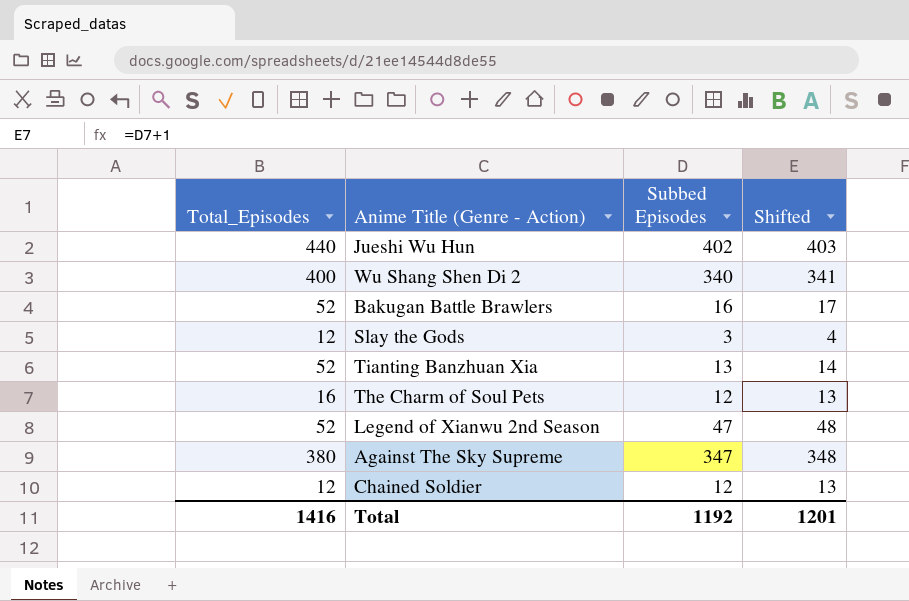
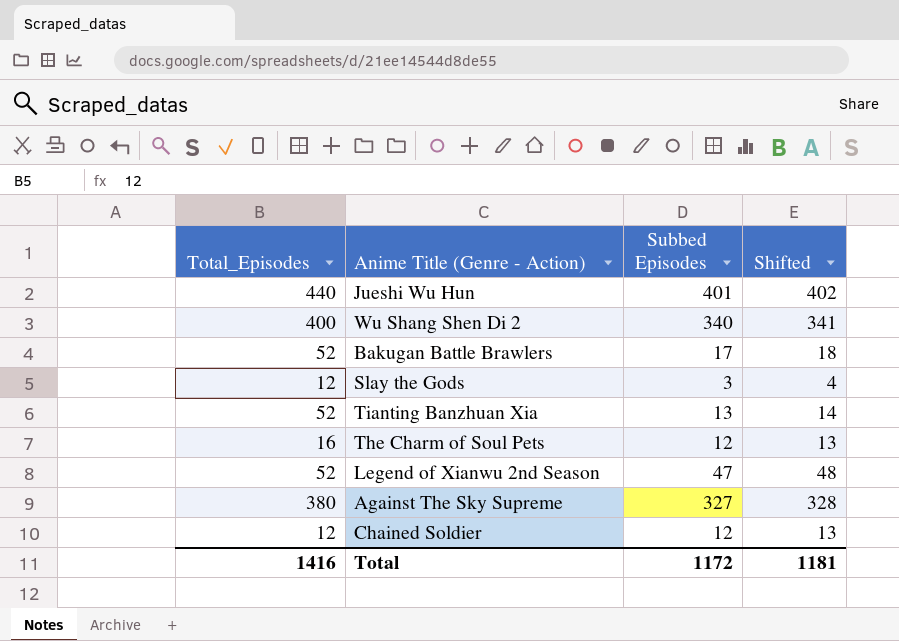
Jueshi Wu Hun | Subbed Episodes: 402 -> 401
Jueshi Wu Hun | Shifted: 403 -> 402
Bakugan Battle Brawlers | Subbed Episodes: 16 -> 17
Bakugan Battle Brawlers | Shifted: 17 -> 18
Against The Sky Supreme | Subbed Episodes: 347 -> 327
Against The Sky Supreme | Shifted: 348 -> 328
Total | Subbed Episodes: 1192 -> 1172
Total | Shifted: 1201 -> 1181

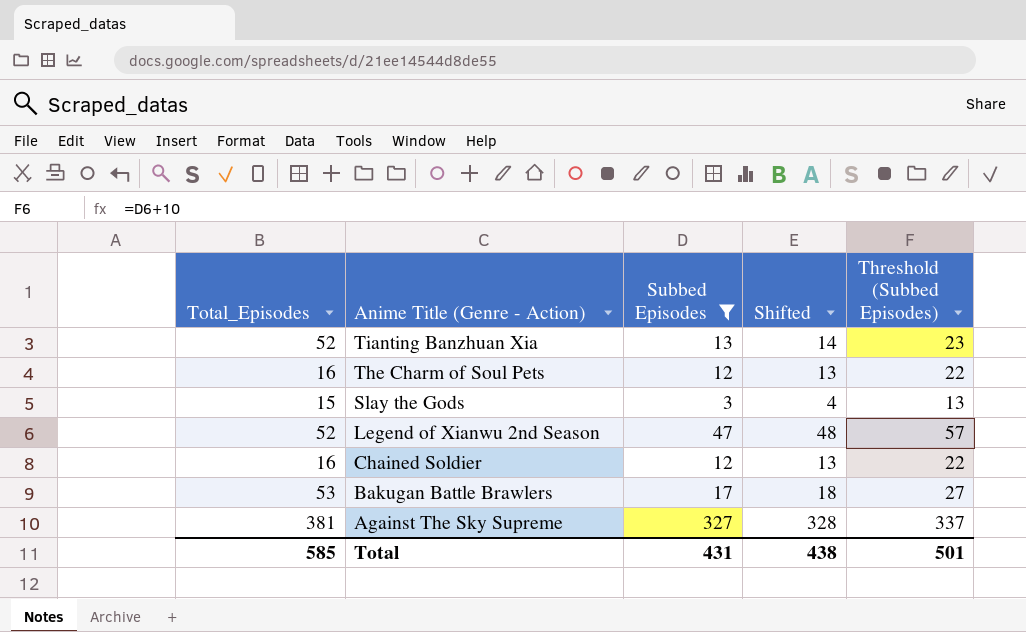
filter: none -> Subbed Episodes <= 327
row order: none -> Anime Title (Genre - Action) descending
column Threshold (Subbed Episodes) | formula: none -> [Subbed Episodes] + 10
Slay the Gods | Total_Episodes: 12 -> 15
Chained Soldier | Total_Episodes: 12 -> 16
Bakugan Battle Brawlers | Total_Episodes: 52 -> 53
Against The Sky Supreme | Total_Episodes: 380 -> 381
Total | Total_Episodes: 1416 -> 585
Total | Subbed Episodes: 1172 -> 431
Total | Shifted: 1181 -> 438

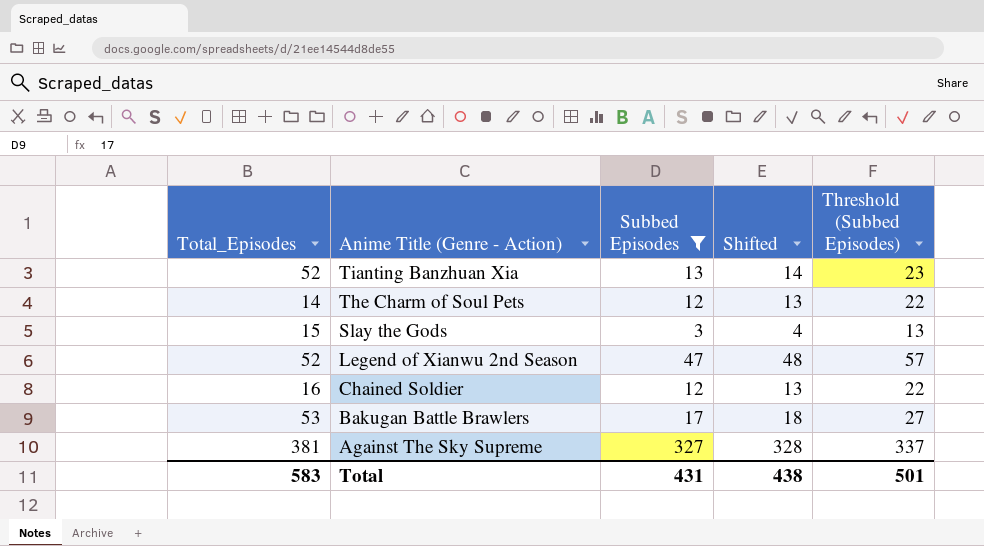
The Charm of Soul Pets | Total_Episodes: 16 -> 14
Total | Total_Episodes: 585 -> 583

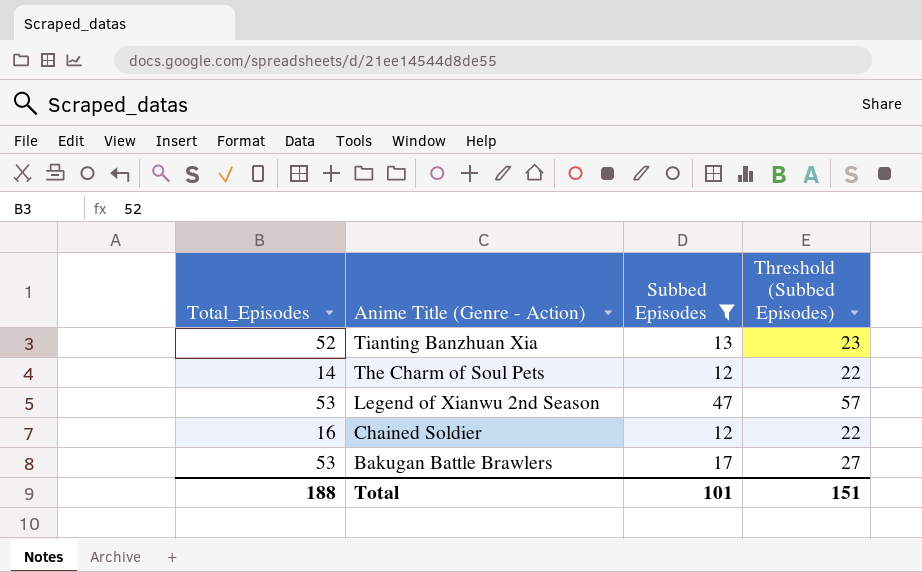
column Shifted | formula: [Subbed Episodes] + 1 -> none
row Slay the Gods: 15 | 3 | 4 | 13 -> none
row Against The Sky Supreme: 381 | 327 | 328 | 337 -> none
Legend of Xianwu 2nd Season | Total_Episodes: 52 -> 53
Total | Total_Episodes: 583 -> 188
Total | Subbed Episodes: 431 -> 101
Total | Threshold (Subbed Episodes): 501 -> 151

